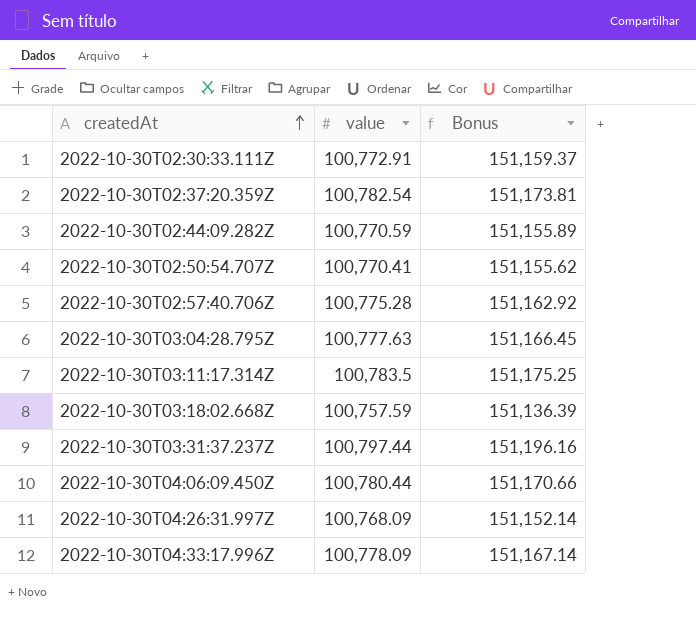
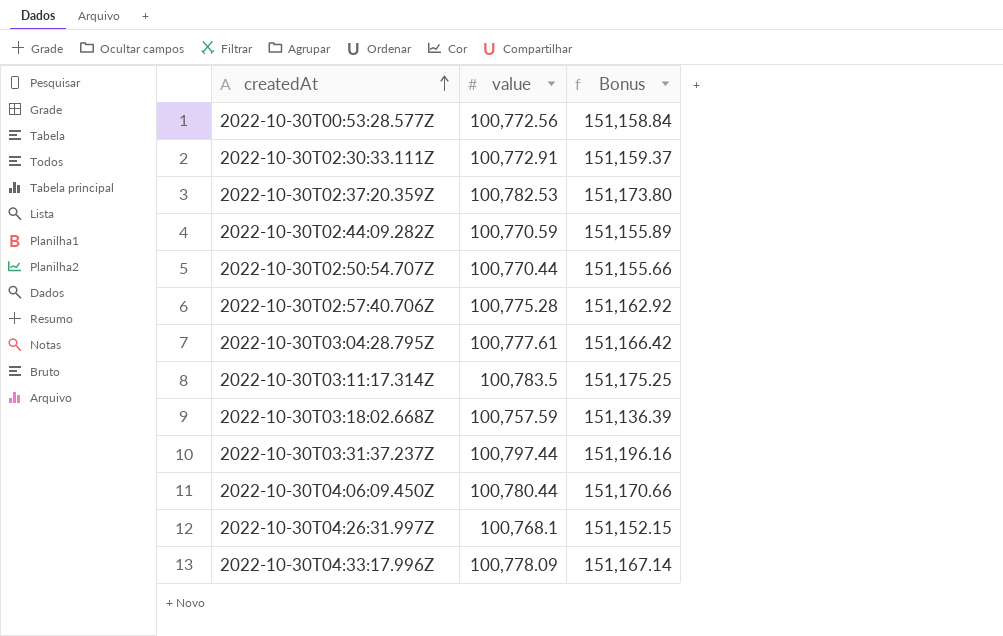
row 2022-10-30T00:53:28.577Z: none -> 100,772.56 | 151,158.84
2022-10-30T02:37:20.359Z | value: 100,782.54 -> 100,782.53
2022-10-30T02:37:20.359Z | Bonus: 151,173.81 -> 151,173.80
2022-10-30T02:50:54.707Z | value: 100,770.41 -> 100,770.44
2022-10-30T02:50:54.707Z | Bonus: 151,155.62 -> 151,155.66
2022-10-30T03:04:28.795Z | value: 100,777.63 -> 100,777.61
2022-10-30T03:04:28.795Z | Bonus: 151,166.45 -> 151,166.42
2022-10-30T04:26:31.997Z | value: 100,768.09 -> 100,768.1
2022-10-30T04:26:31.997Z | Bonus: 151,152.14 -> 151,152.15

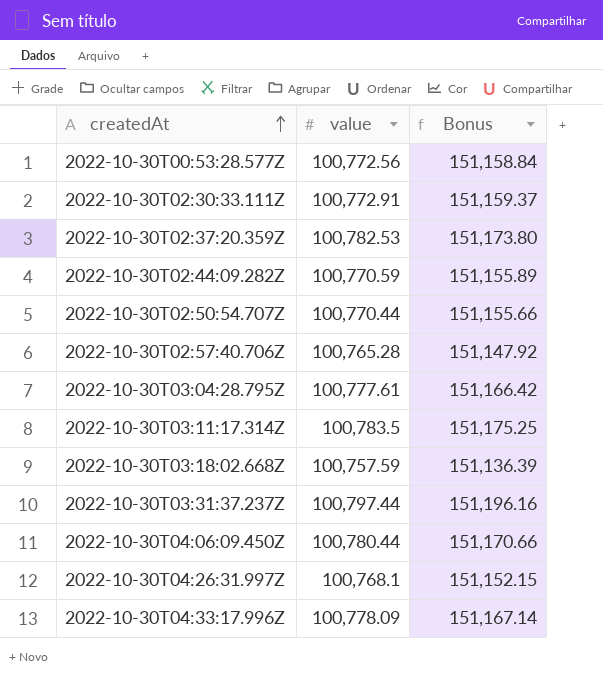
2022-10-30T02:57:40.706Z | value: 100,775.28 -> 100,765.28
2022-10-30T02:57:40.706Z | Bonus: 151,162.92 -> 151,147.92

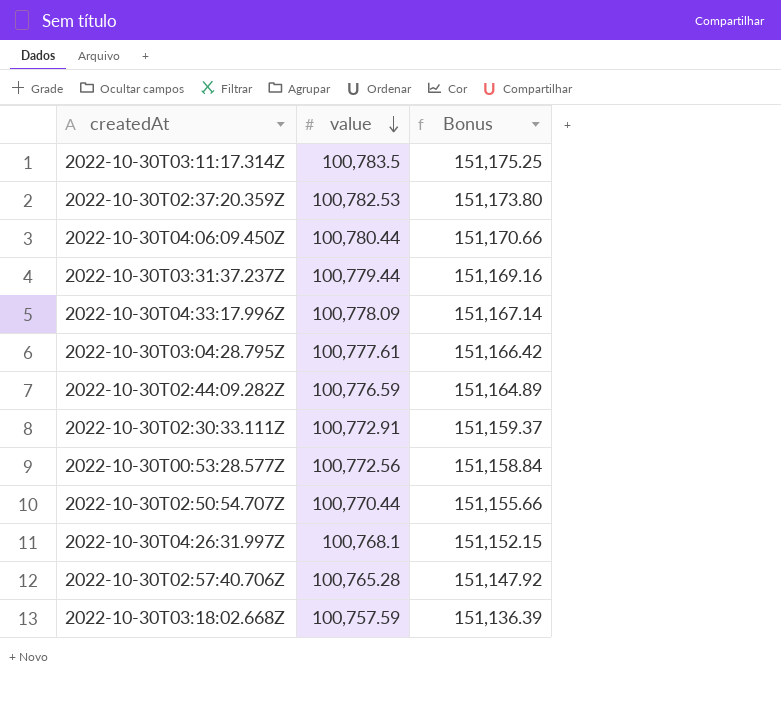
row order: createdAt ascending -> value descending
2022-10-30T03:31:37.237Z | value: 100,797.44 -> 100,779.44
2022-10-30T03:31:37.237Z | Bonus: 151,196.16 -> 151,169.16
2022-10-30T02:44:09.282Z | value: 100,770.59 -> 100,776.59
2022-10-30T02:44:09.282Z | Bonus: 151,155.89 -> 151,164.89

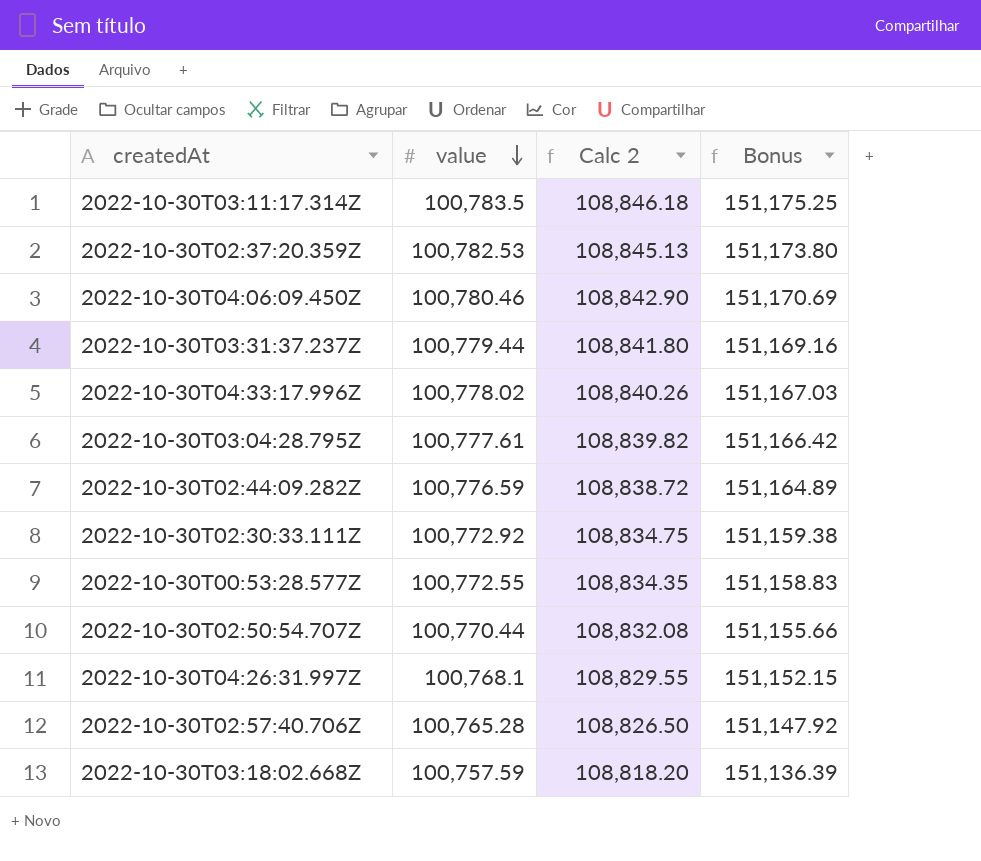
column Calc 2 | formula: none -> [value] * 1.08
2022-10-30T04:06:09.450Z | value: 100,780.44 -> 100,780.46
2022-10-30T04:06:09.450Z | Bonus: 151,170.66 -> 151,170.69
2022-10-30T04:33:17.996Z | value: 100,778.09 -> 100,778.02
2022-10-30T04:33:17.996Z | Bonus: 151,167.14 -> 151,167.03
2022-10-30T02:30:33.111Z | value: 100,772.91 -> 100,772.92
2022-10-30T02:30:33.111Z | Bonus: 151,159.37 -> 151,159.38
2022-10-30T00:53:28.577Z | value: 100,772.56 -> 100,772.55
2022-10-30T00:53:28.577Z | Bonus: 151,158.84 -> 151,158.83

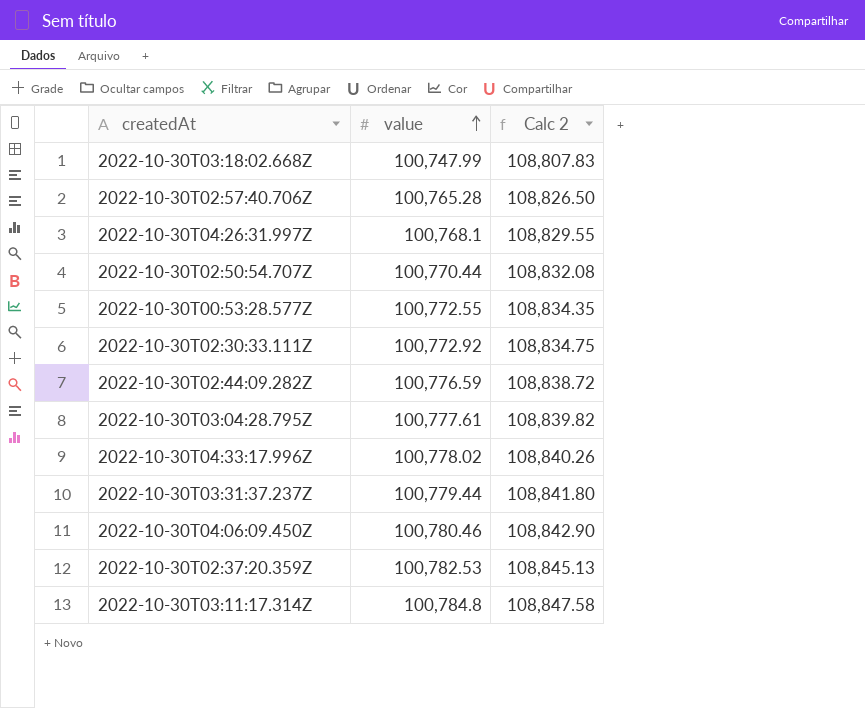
row order: value descending -> value ascending
column Bonus | formula: [value] * 1.5 -> none
2022-10-30T03:18:02.668Z | value: 100,757.59 -> 100,747.99
2022-10-30T03:18:02.668Z | Calc 2: 108,818.20 -> 108,807.83
2022-10-30T03:11:17.314Z | value: 100,783.5 -> 100,784.8
2022-10-30T03:11:17.314Z | Calc 2: 108,846.18 -> 108,847.58

